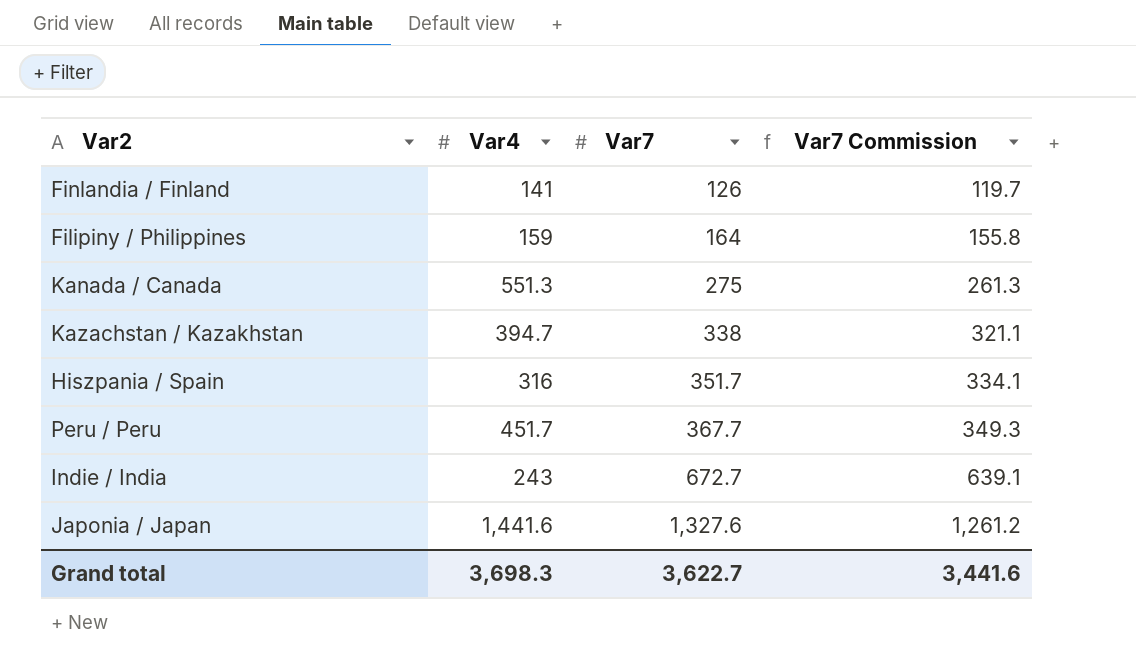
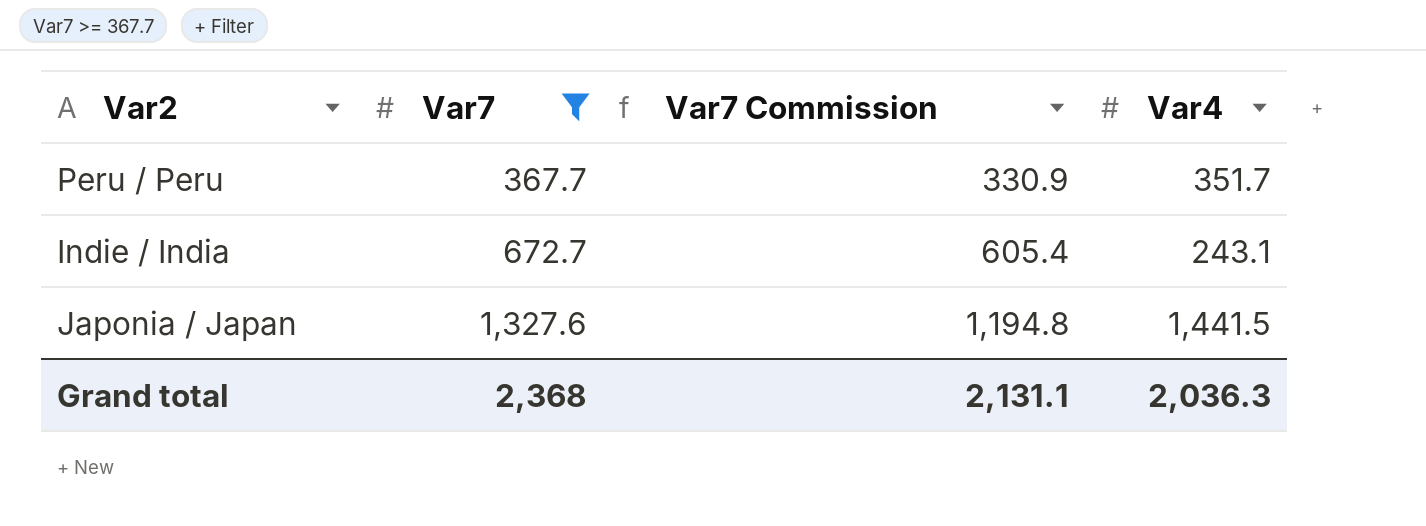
filter: none -> Var7 >= 367.7
column Var7 Commission | formula: [Var7] * 0.95 -> [Var7] * 0.9
column Var4 | position: 2 -> 4
Peru / Peru | Var4: 451.7 -> 351.7
Indie / India | Var4: 243 -> 243.1
Japonia / Japan | Var4: 1,441.6 -> 1,441.5
Grand total | Var7: 3,622.7 -> 2,368
Grand total | Var7 Commission: 3,441.6 -> 2,131.1
Grand total | Var4: 3,698.3 -> 2,036.3

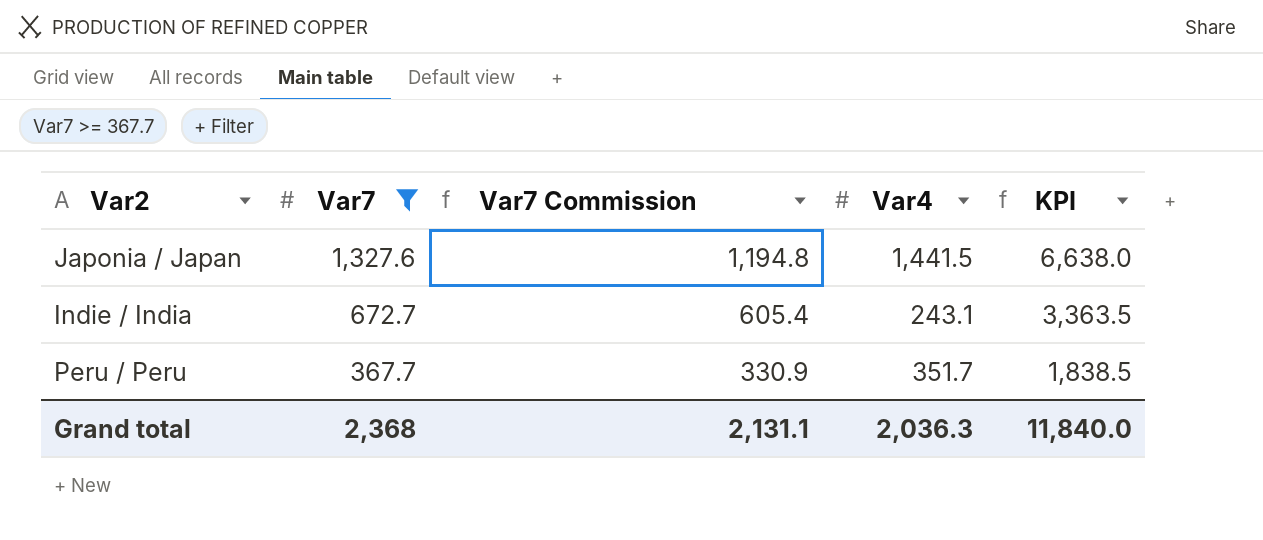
row order: Var7 ascending -> Var7 descending
column KPI | formula: none -> [Var7] * 5

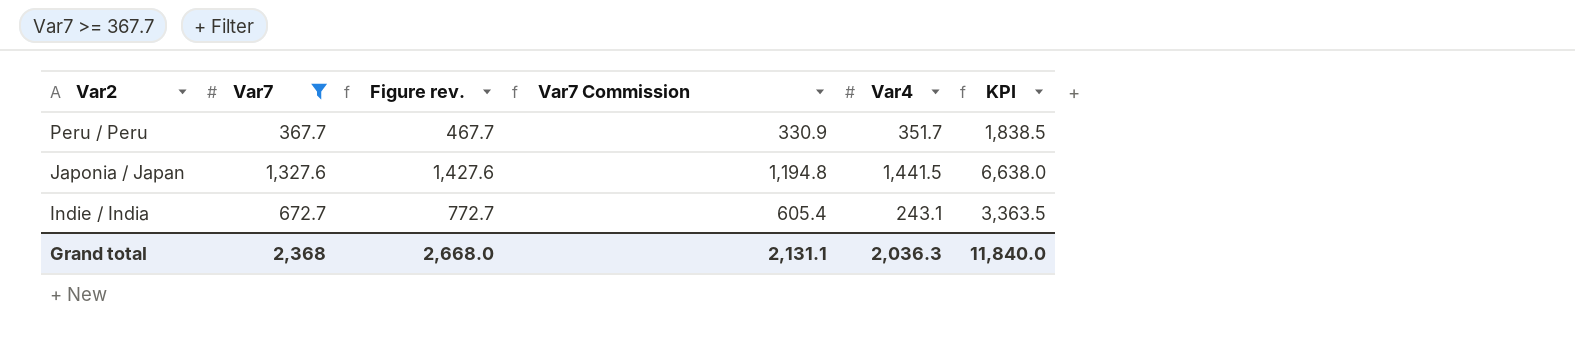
row order: Var7 descending -> Var2 descending
column Figure rev. | formula: none -> [Var7] + 100

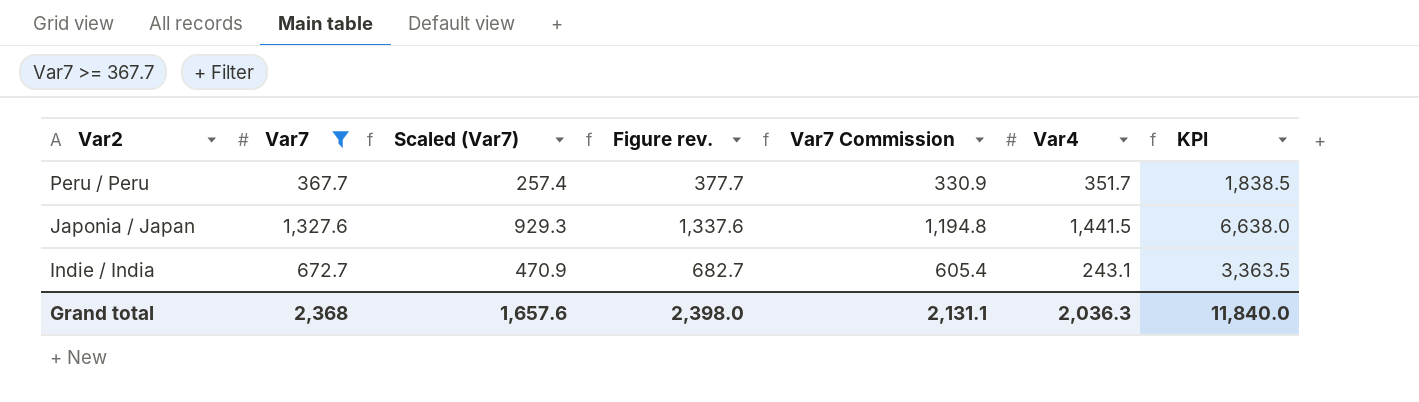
column Scaled (Var7) | formula: none -> [Var7] * 0.7
column Figure rev. | formula: [Var7] + 100 -> [Var7] + 10
Grand total | Figure rev.: 2,668.0 -> 2,398.0

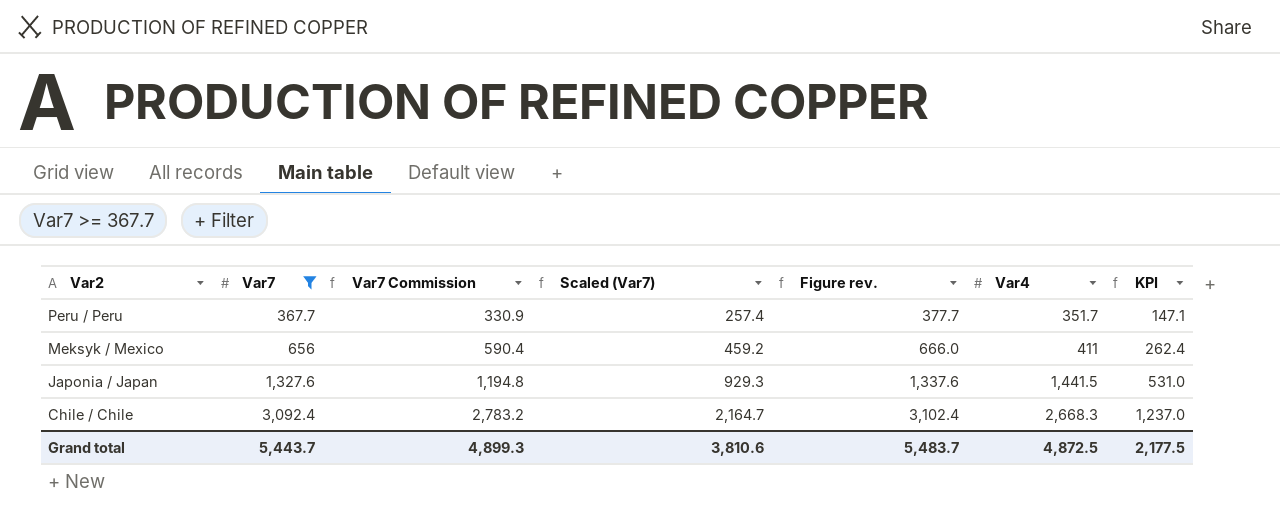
column Var7 Commission | position: 5 -> 3
column KPI | formula: [Var7] * 5 -> [Var7] * 0.4
row Indie / India: 672.7 | 470.9 | 682.7 | 605.4 | 243.1 | 3,363.5 -> none
row Meksyk / Mexico: none -> 656 | 590.4 | 459.2 | 666.0 | 411 | 262.4
row Chile / Chile: none -> 3,092.4 | 2,783.2 | 2,164.7 | 3,102.4 | 2,668.3 | 1,237.0
Grand total | Var7: 2,368 -> 5,443.7
Grand total | Var7 Commission: 2,131.1 -> 4,899.3
Grand total | Scaled (Var7): 1,657.6 -> 3,810.6
Grand total | Figure rev.: 2,398.0 -> 5,483.7
Grand total | Var4: 2,036.3 -> 4,872.5
Grand total | KPI: 11,840.0 -> 2,177.5

